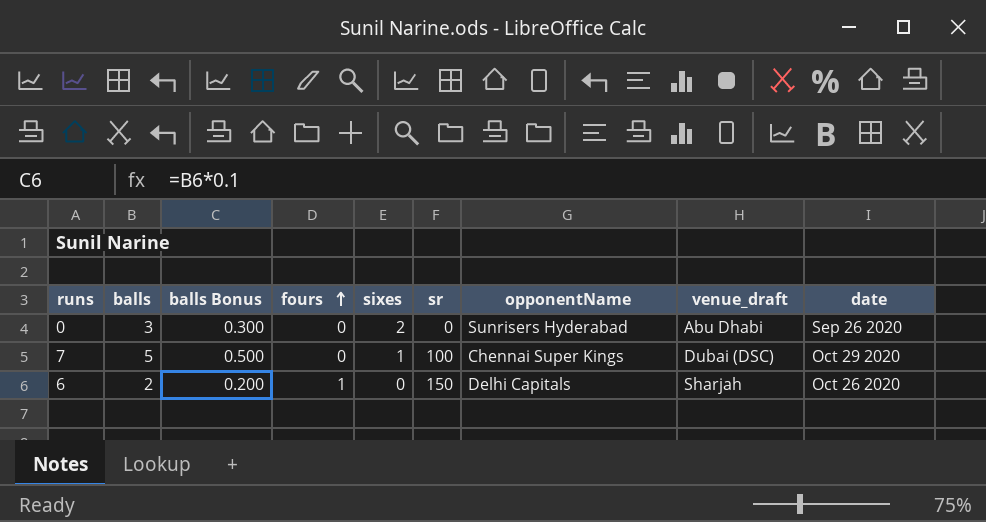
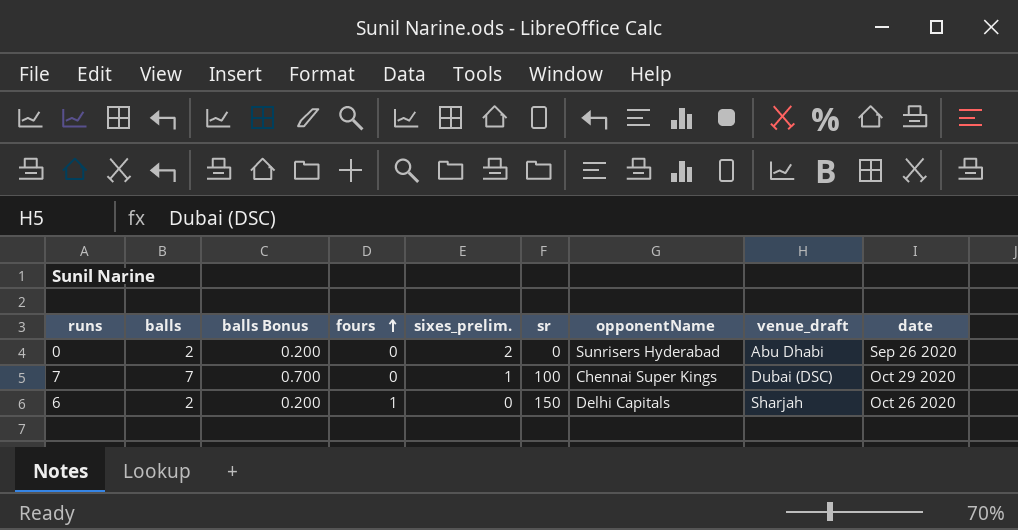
column name: sixes -> sixes_prelim.
0 | balls: 3 -> 2
0 | balls Bonus: 0.300 -> 0.200
7 | balls: 5 -> 7
7 | balls Bonus: 0.500 -> 0.700

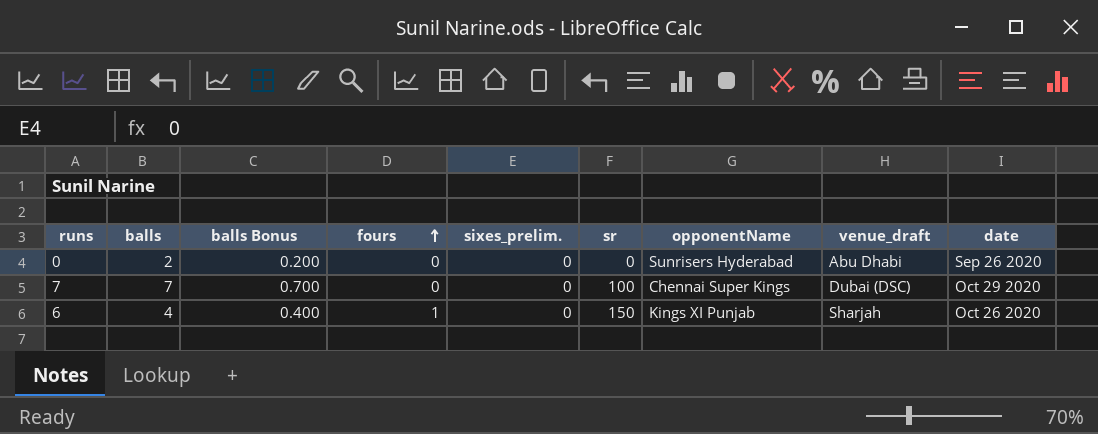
0 | sixes_prelim.: 2 -> 0
7 | sixes_prelim.: 1 -> 0
6 | balls: 2 -> 4
6 | balls Bonus: 0.200 -> 0.400
6 | opponentName: Delhi Capitals -> Kings XI Punjab

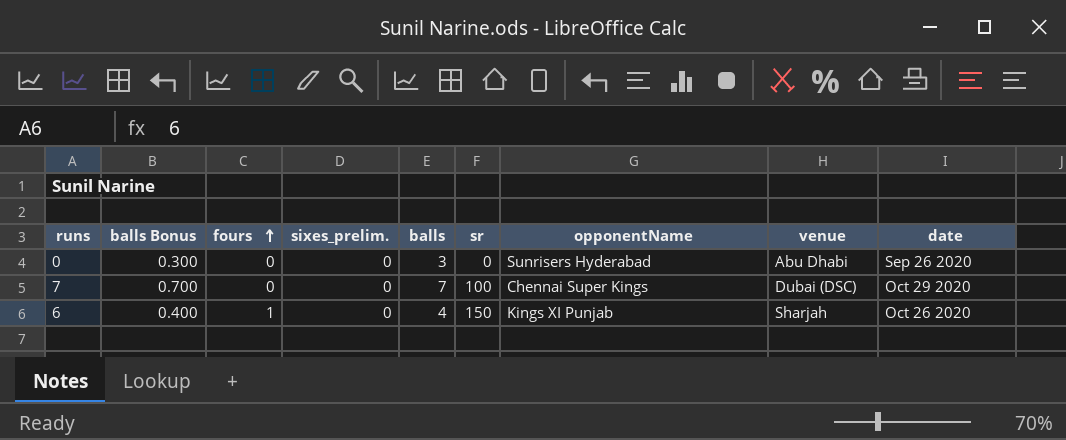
column balls | position: 2 -> 5
column name: venue_draft -> venue
0 | balls Bonus: 0.200 -> 0.300
0 | balls: 2 -> 3

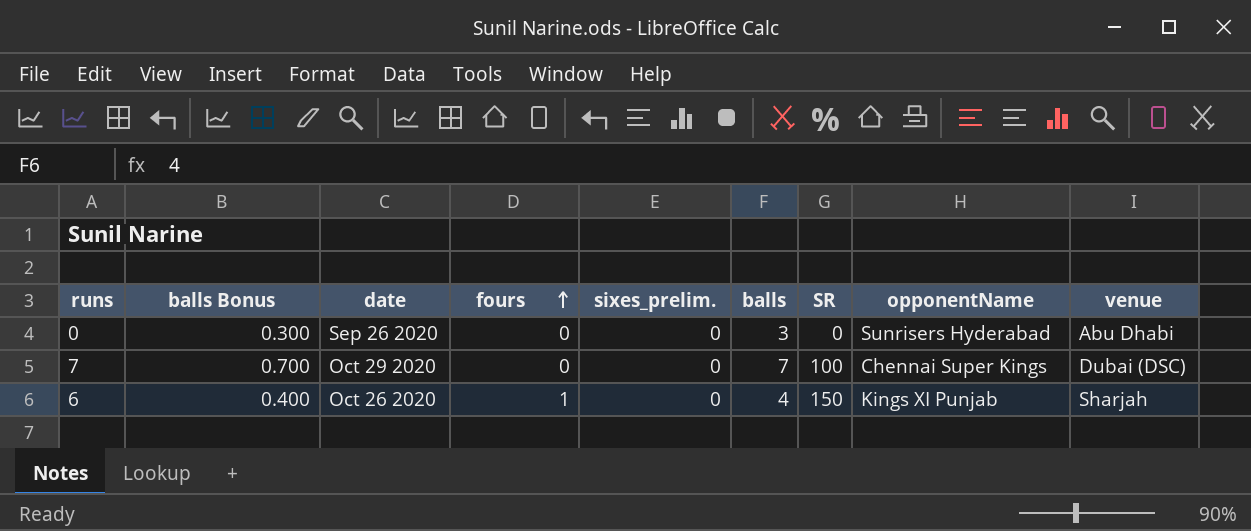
column date | position: 9 -> 3
column name: sr -> SR

